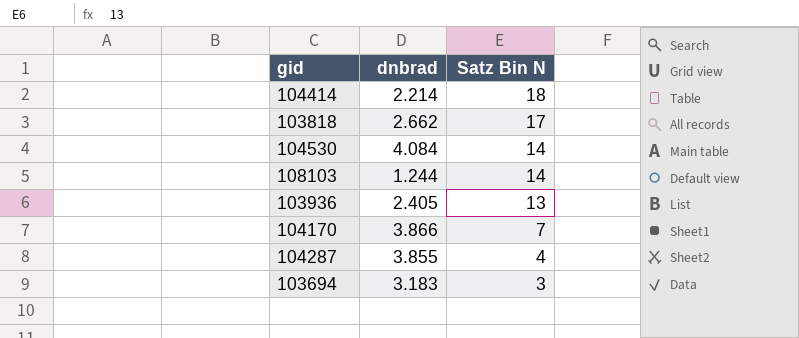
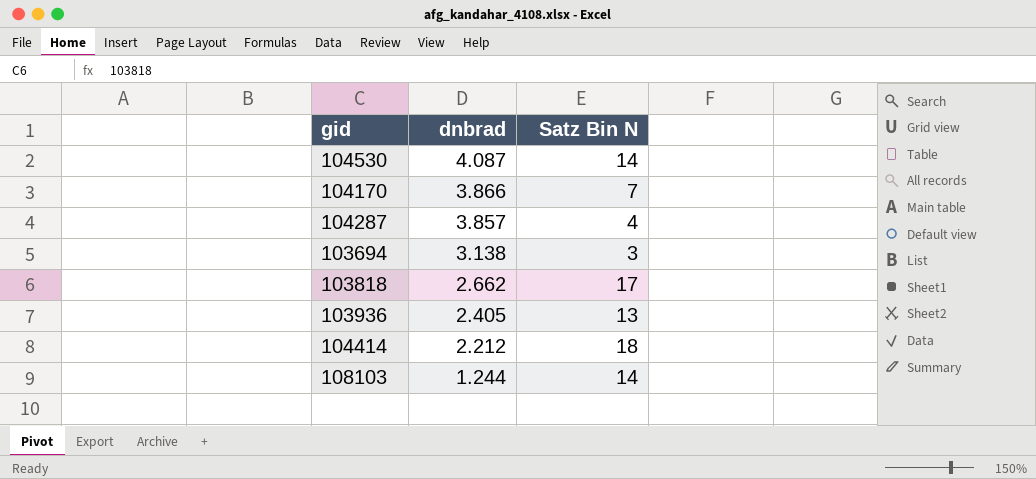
row order: Satz Bin N descending -> dnbrad descending
104530 | dnbrad: 4.084 -> 4.087
104287 | dnbrad: 3.855 -> 3.857
103694 | dnbrad: 3.183 -> 3.138
104414 | dnbrad: 2.214 -> 2.212

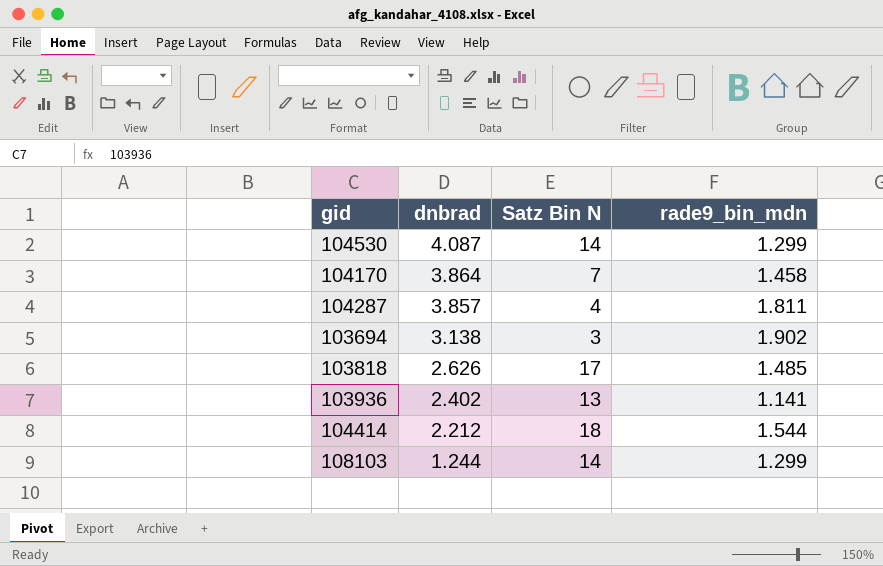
column rade9_bin_mdn | position: none -> 4
104170 | dnbrad: 3.866 -> 3.864
103818 | dnbrad: 2.662 -> 2.626
103936 | dnbrad: 2.405 -> 2.402

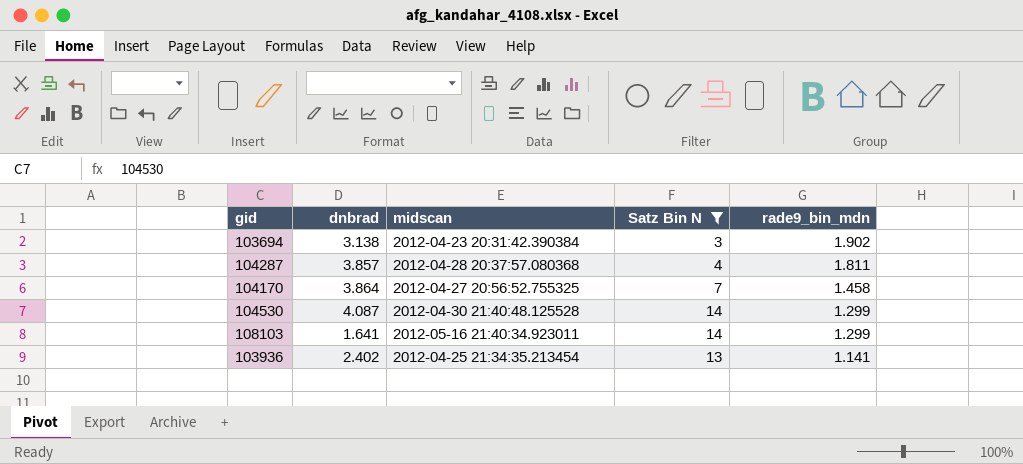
filter: none -> Satz Bin N <= 14
row order: dnbrad descending -> rade9_bin_mdn descending
column midscan | position: none -> 3
108103 | dnbrad: 1.244 -> 1.641

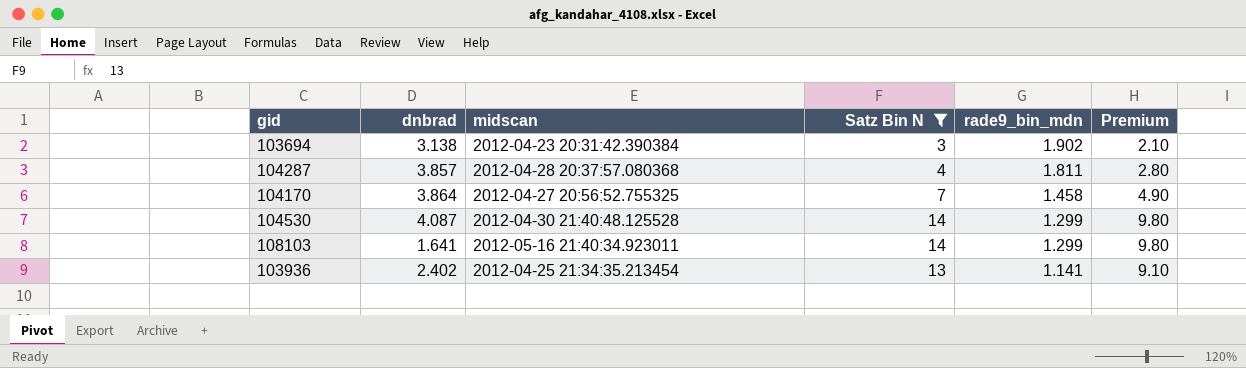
column Premium | formula: none -> [Satz Bin N] * 0.7

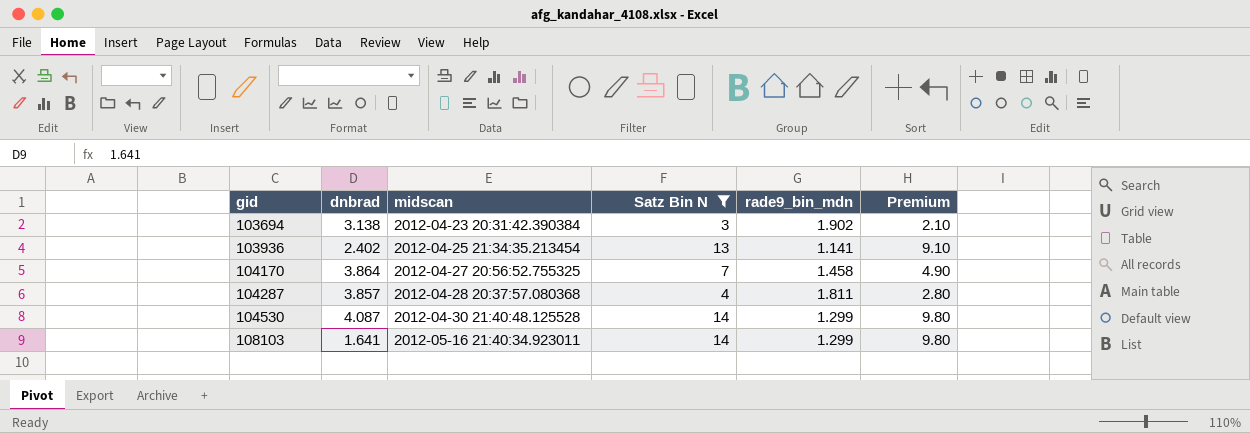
row order: rade9_bin_mdn descending -> gid ascending

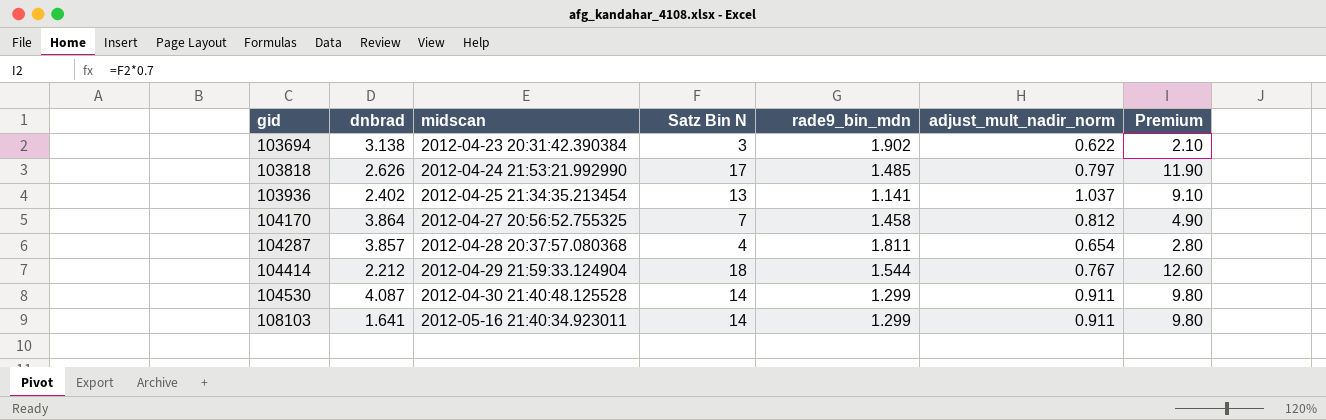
filter: Satz Bin N <= 14 -> none
column adjust_mult_nadir_norm | position: none -> 6

